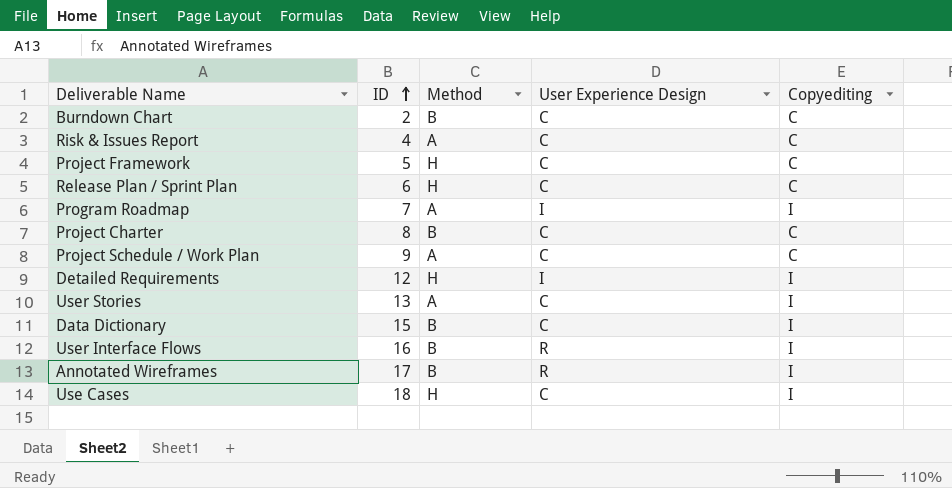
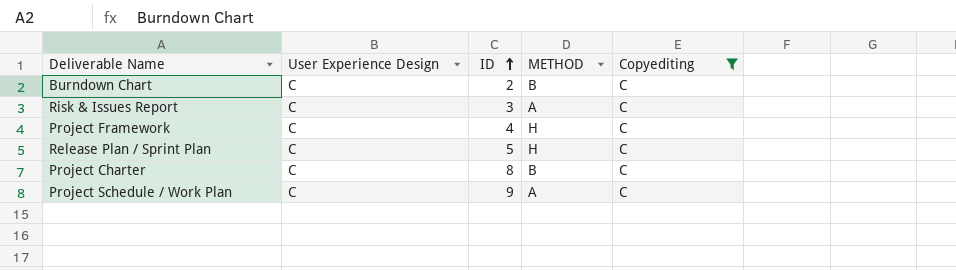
filter: none -> Copyediting = C
column User Experience Design | position: 4 -> 2
column name: Method -> METHOD
Risk & Issues Report | ID: 4 -> 3
Project Framework | ID: 5 -> 4
Release Plan / Sprint Plan | ID: 6 -> 5

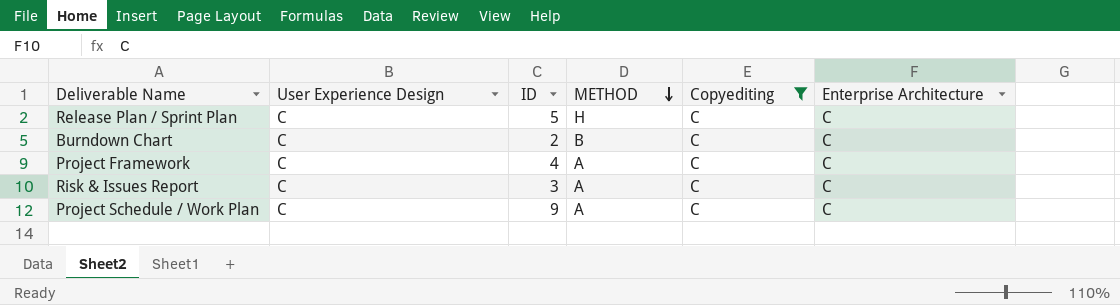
row order: ID ascending -> METHOD descending
column Enterprise Architecture | position: none -> 6
row Project Charter: C | 8 | B | C -> none
Project Framework | METHOD: H -> A

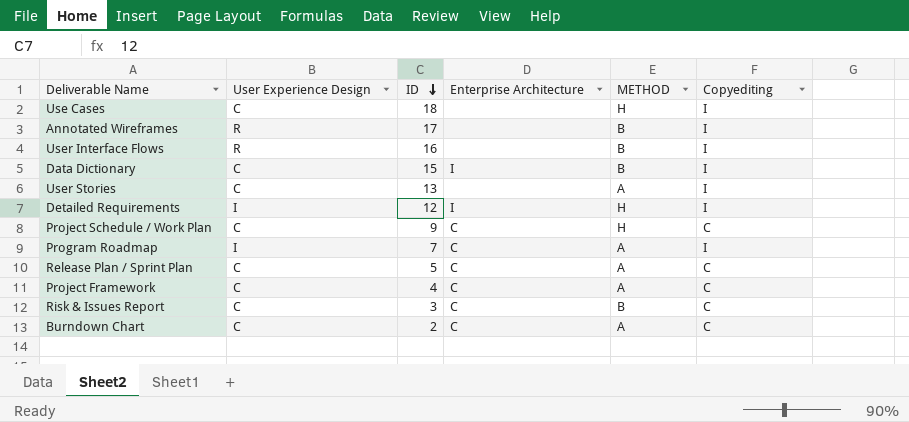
filter: Copyediting = C -> none
row order: METHOD descending -> ID descending
column Enterprise Architecture | position: 6 -> 4
Project Schedule / Work Plan | METHOD: A -> H
Release Plan / Sprint Plan | METHOD: H -> A
Risk & Issues Report | METHOD: A -> B
Burndown Chart | METHOD: B -> A

